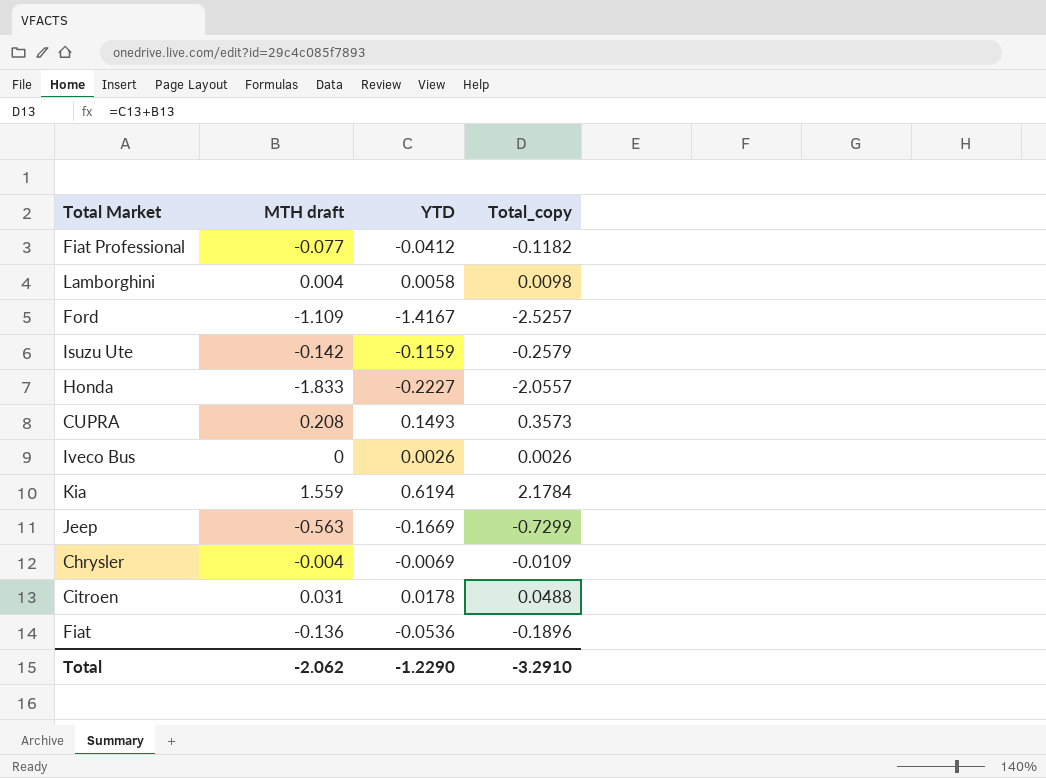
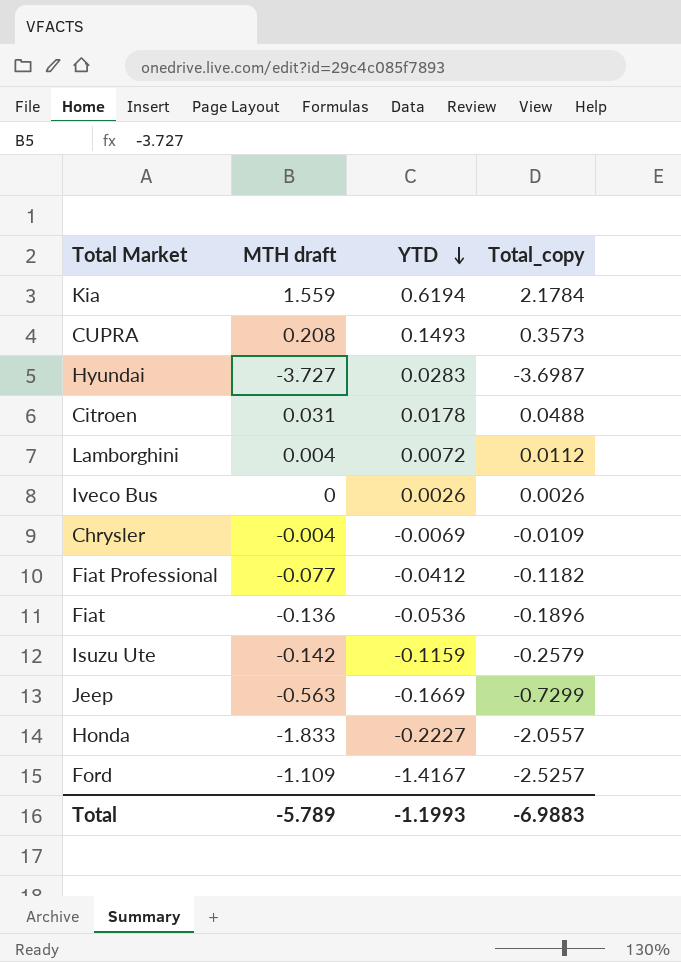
row order: none -> YTD descending
row Hyundai: none -> -3.727 | 0.0283 | -3.6987
Lamborghini | YTD: 0.0058 -> 0.0072
Lamborghini | Total_copy: 0.0098 -> 0.0112
Total | MTH draft: -2.062 -> -5.789
Total | YTD: -1.2290 -> -1.1993
Total | Total_copy: -3.2910 -> -6.9883

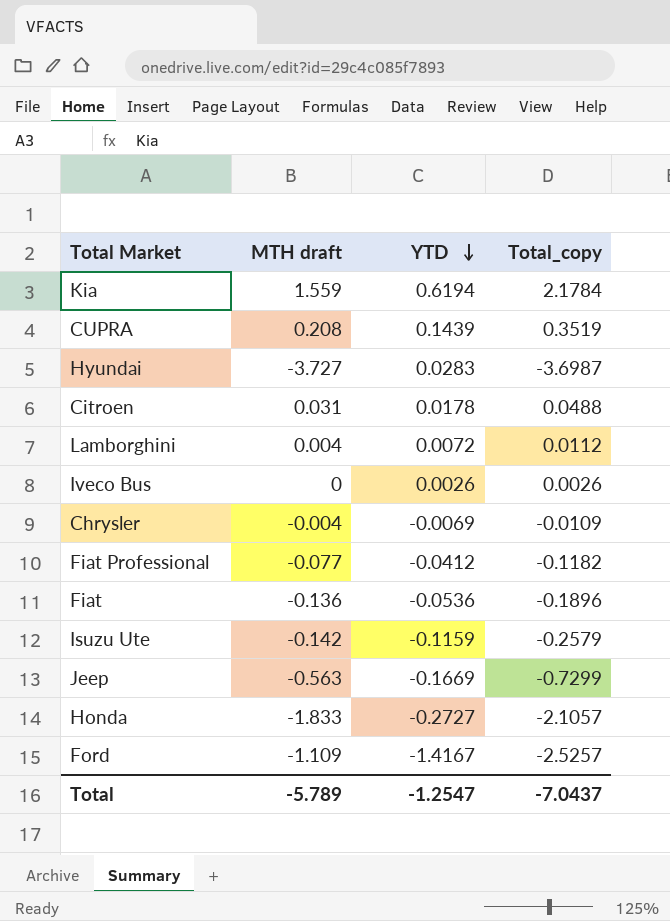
CUPRA | YTD: 0.1493 -> 0.1439
CUPRA | Total_copy: 0.3573 -> 0.3519
Honda | YTD: -0.2227 -> -0.2727
Honda | Total_copy: -2.0557 -> -2.1057
Total | YTD: -1.1993 -> -1.2547
Total | Total_copy: -6.9883 -> -7.0437

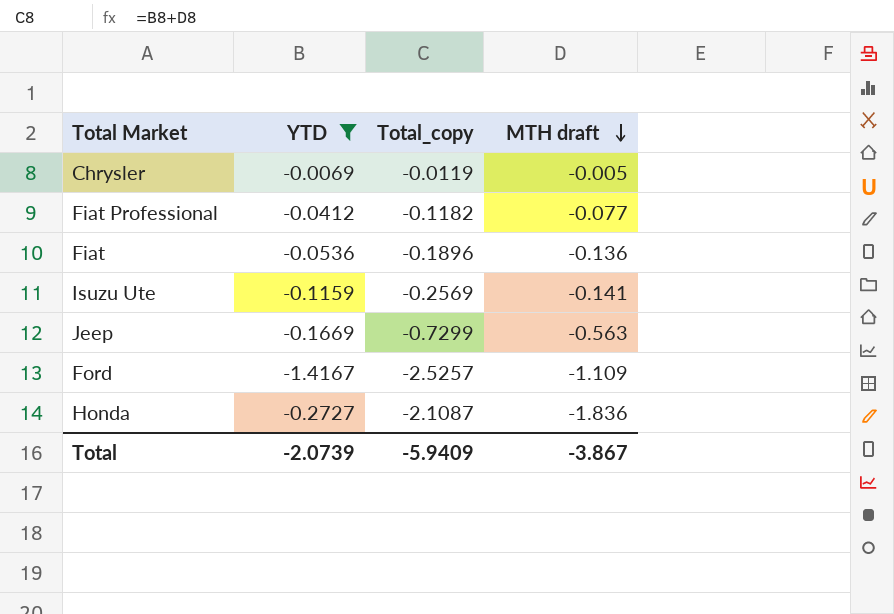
filter: none -> YTD <= -0.0069
row order: YTD descending -> MTH draft descending
column MTH draft | position: 2 -> 4
Chrysler | Total_copy: -0.0109 -> -0.0119
Chrysler | MTH draft: -0.004 -> -0.005
Isuzu Ute | Total_copy: -0.2579 -> -0.2569
Isuzu Ute | MTH draft: -0.142 -> -0.141
Honda | Total_copy: -2.1057 -> -2.1087
Honda | MTH draft: -1.833 -> -1.836
Total | YTD: -1.2547 -> -2.0739
Total | Total_copy: -7.0437 -> -5.9409
Total | MTH draft: -5.789 -> -3.867

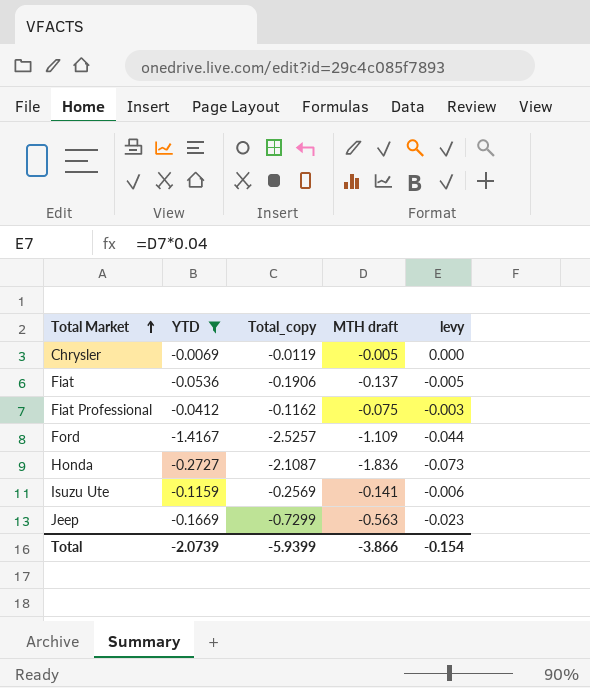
row order: MTH draft descending -> Total Market ascending
column levy | formula: none -> [MTH draft] * 0.04
Fiat | Total_copy: -0.1896 -> -0.1906
Fiat | MTH draft: -0.136 -> -0.137
Fiat Professional | Total_copy: -0.1182 -> -0.1162
Fiat Professional | MTH draft: -0.077 -> -0.075
Total | Total_copy: -5.9409 -> -5.9399
Total | MTH draft: -3.867 -> -3.866

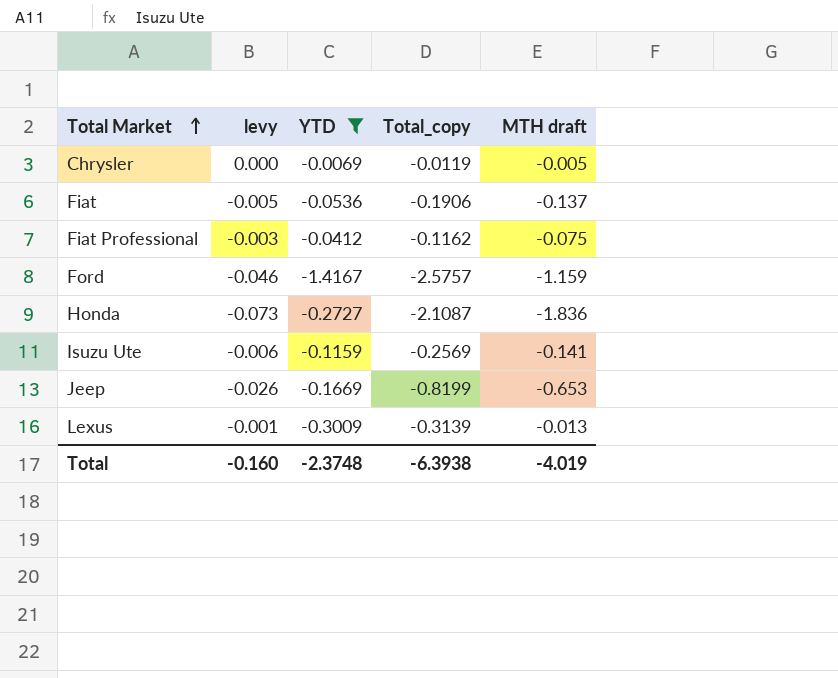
column levy | position: 5 -> 2
Ford | levy: -0.044 -> -0.046
Ford | Total_copy: -2.5257 -> -2.5757
Ford | MTH draft: -1.109 -> -1.159
Jeep | levy: -0.023 -> -0.026
Jeep | Total_copy: -0.7299 -> -0.8199
Jeep | MTH draft: -0.563 -> -0.653
row Lexus: none -> -0.001 | -0.3009 | -0.3139 | -0.013
Total | levy: -0.154 -> -0.160
Total | YTD: -2.0739 -> -2.3748
Total | Total_copy: -5.9399 -> -6.3938
Total | MTH draft: -3.866 -> -4.019

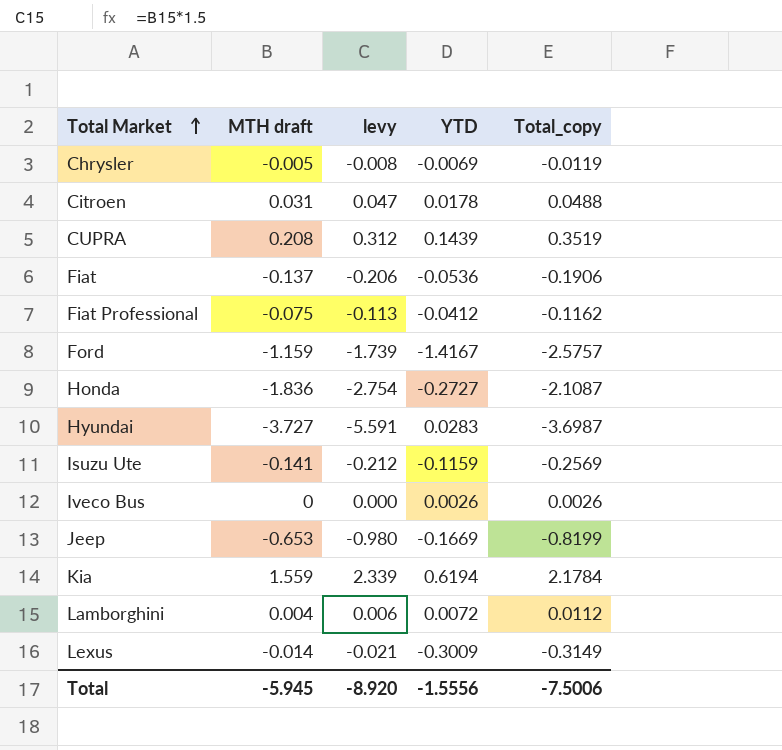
filter: YTD <= -0.0069 -> none
column MTH draft | position: 5 -> 2
column levy | formula: [MTH draft] * 0.04 -> [MTH draft] * 1.5
Lexus | MTH draft: -0.013 -> -0.014
Lexus | Total_copy: -0.3139 -> -0.3149
Total | MTH draft: -4.019 -> -5.945
Total | levy: -0.160 -> -8.920
Total | YTD: -2.3748 -> -1.5556
Total | Total_copy: -6.3938 -> -7.5006

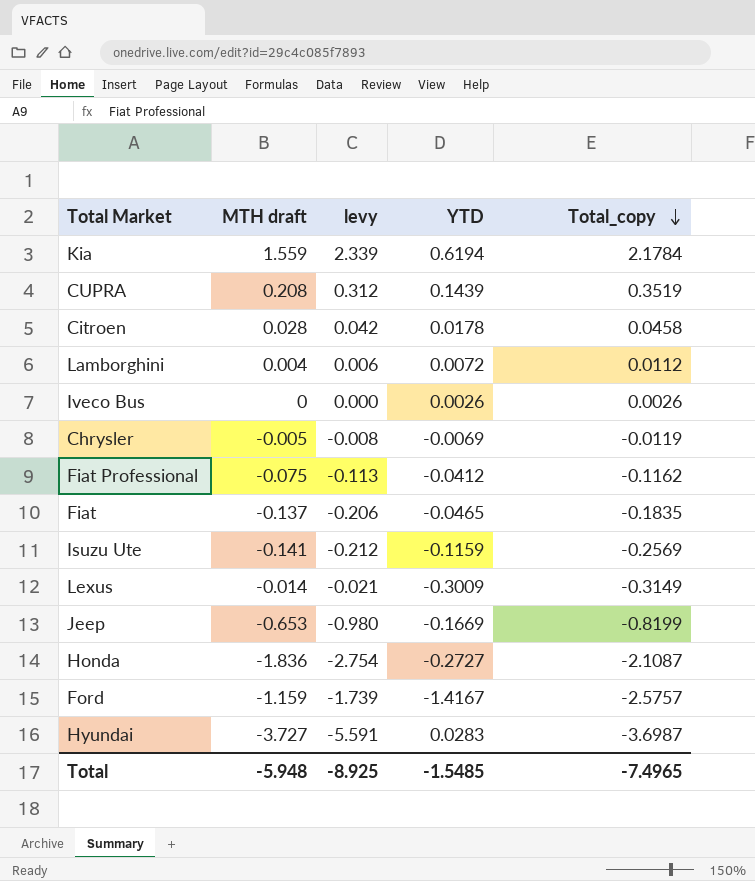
row order: Total Market ascending -> Total_copy descending
Citroen | MTH draft: 0.031 -> 0.028
Citroen | levy: 0.047 -> 0.042
Citroen | Total_copy: 0.0488 -> 0.0458
Fiat | YTD: -0.0536 -> -0.0465
Fiat | Total_copy: -0.1906 -> -0.1835
Total | MTH draft: -5.945 -> -5.948
Total | levy: -8.920 -> -8.925
Total | YTD: -1.5556 -> -1.5485
Total | Total_copy: -7.5006 -> -7.4965

